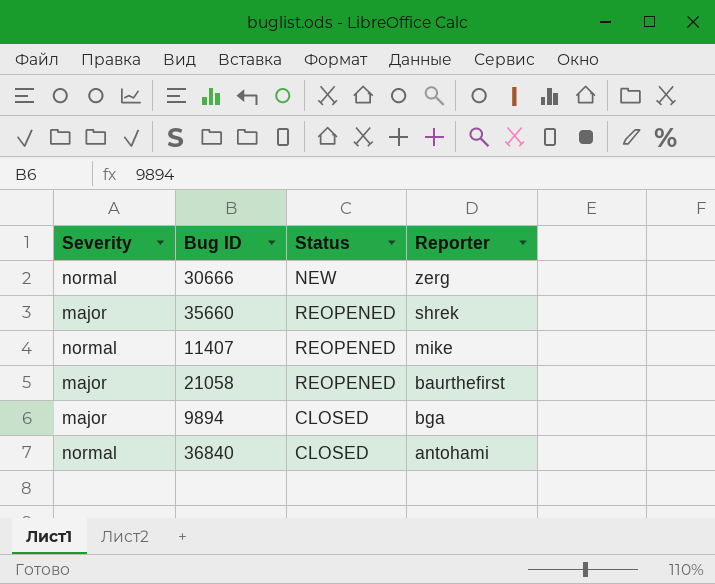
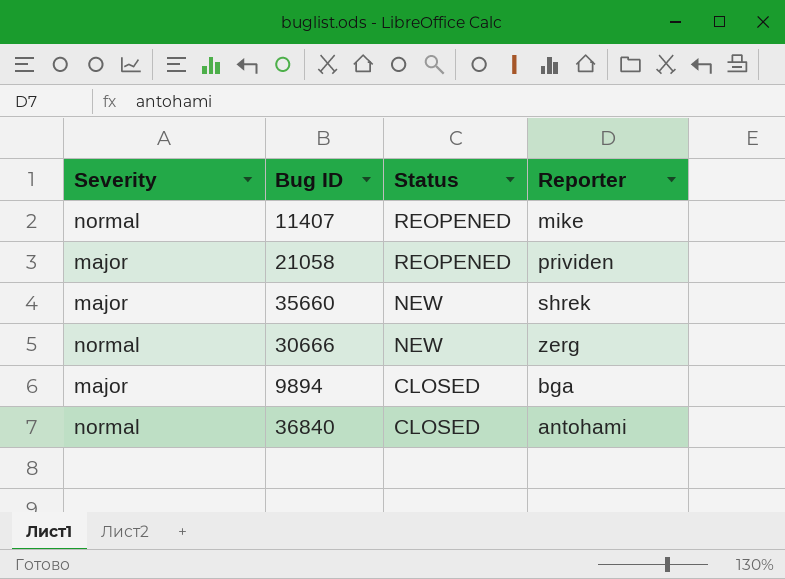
row order: none -> Status descending
21058 | Reporter: baurthefirst -> prividen
35660 | Status: REOPENED -> NEW

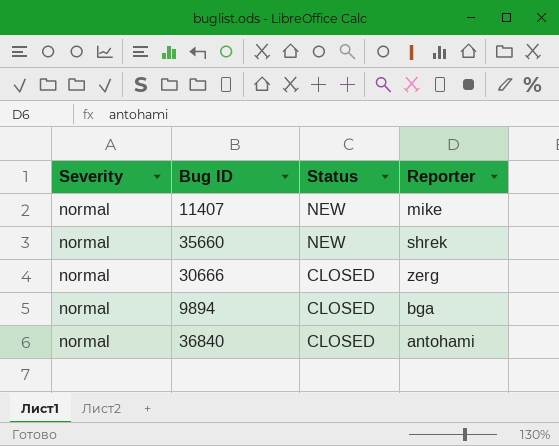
row 21058: major | REOPENED | prividen -> none
11407 | Status: REOPENED -> NEW
35660 | Severity: major -> normal
30666 | Status: NEW -> CLOSED
9894 | Severity: major -> normal

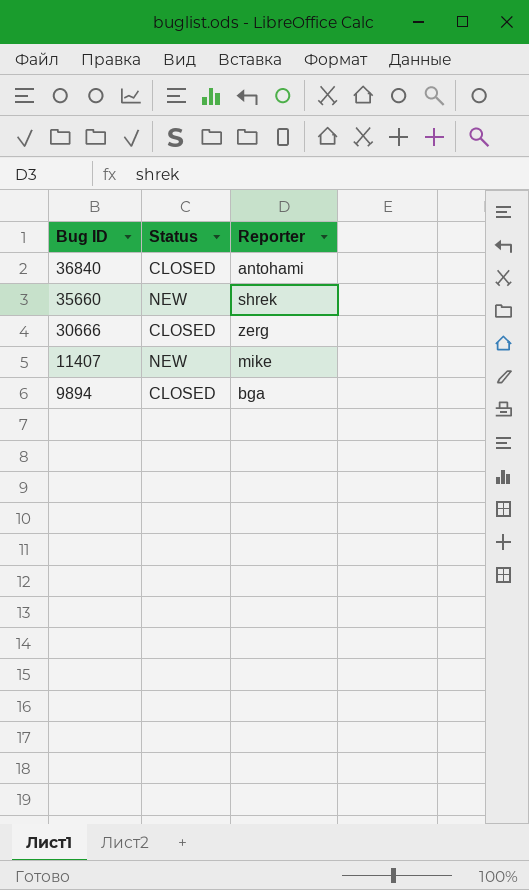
row order: Status descending -> Bug ID descending
column Severity | position: 1 -> none

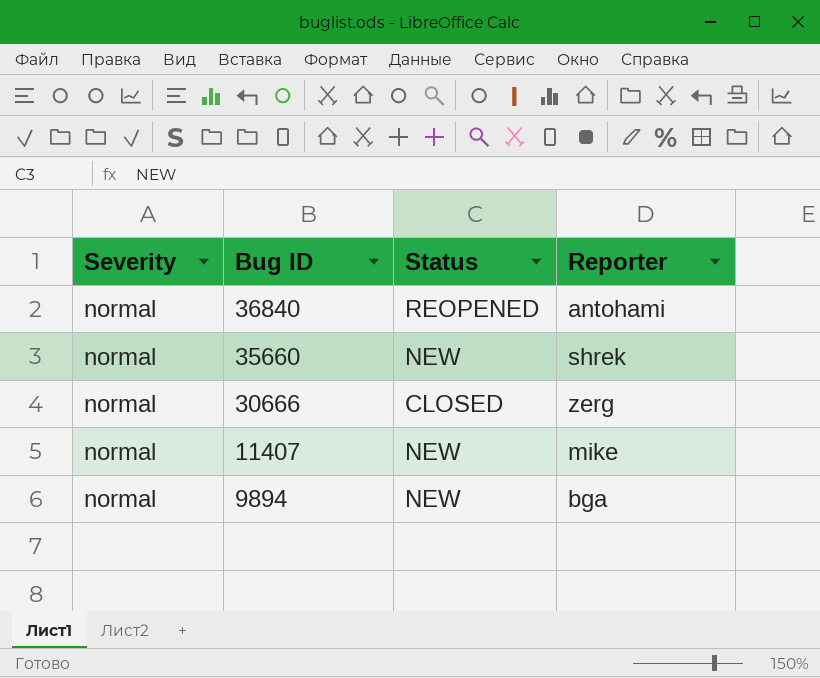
column Severity | position: none -> 1
36840 | Status: CLOSED -> REOPENED
9894 | Status: CLOSED -> NEW

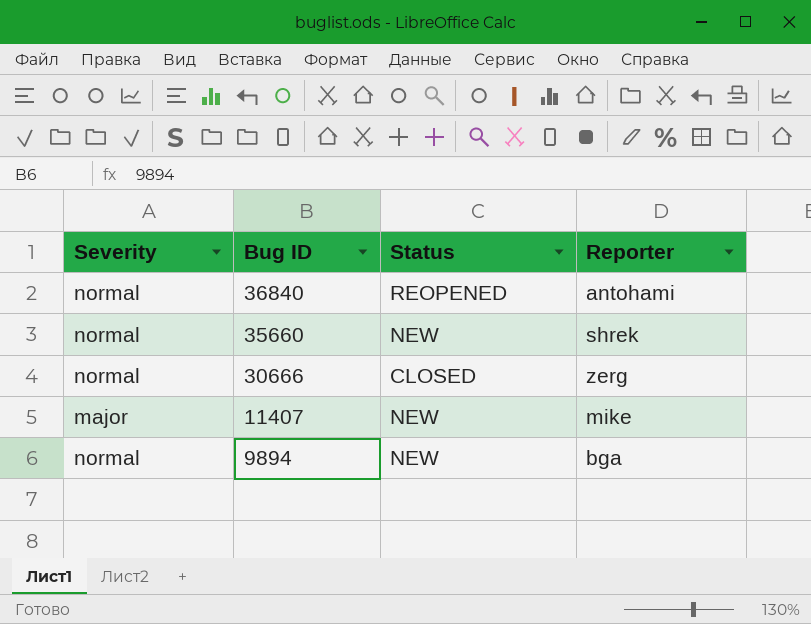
11407 | Severity: normal -> major

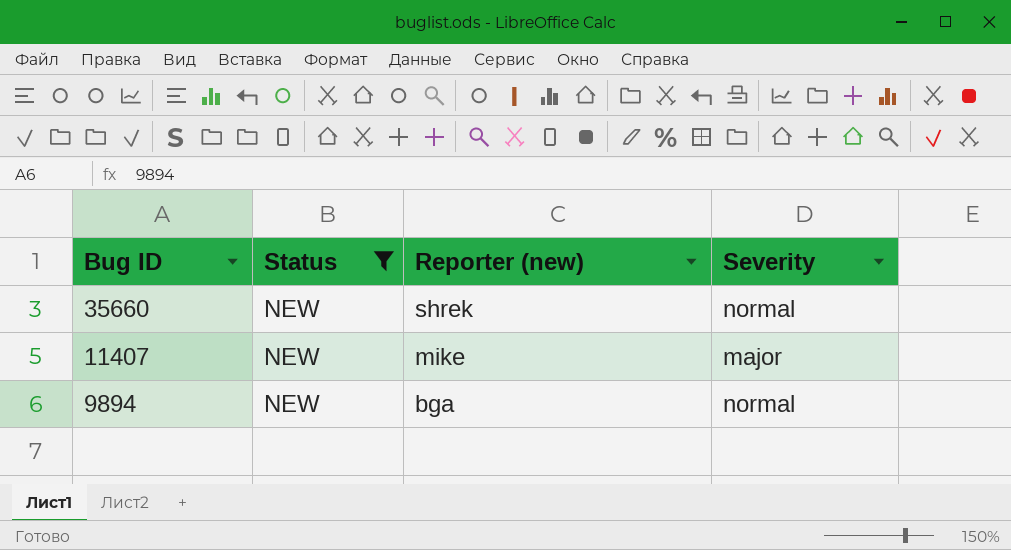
filter: none -> Status = NEW
column name: Reporter -> Reporter (new)
column Severity | position: 1 -> 4

